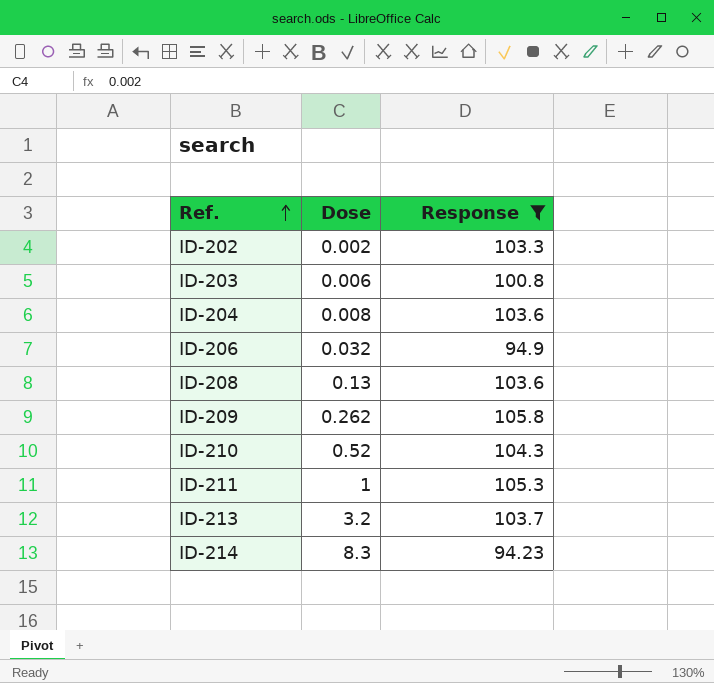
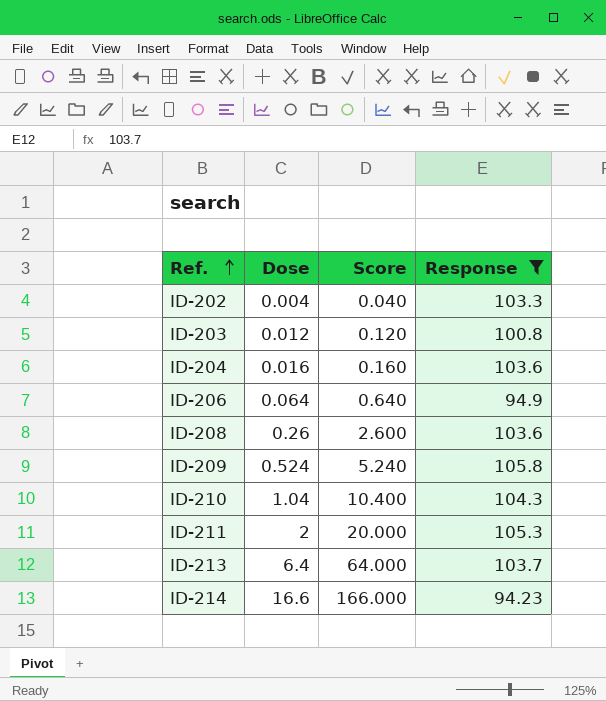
column Score | formula: none -> [Dose] * 10
ID-202 | Dose: 0.002 -> 0.004
ID-203 | Dose: 0.006 -> 0.012
ID-204 | Dose: 0.008 -> 0.016
ID-206 | Dose: 0.032 -> 0.064
ID-208 | Dose: 0.13 -> 0.26
ID-209 | Dose: 0.262 -> 0.524
ID-210 | Dose: 0.52 -> 1.04
ID-211 | Dose: 1 -> 2
ID-213 | Dose: 3.2 -> 6.4
ID-214 | Dose: 8.3 -> 16.6

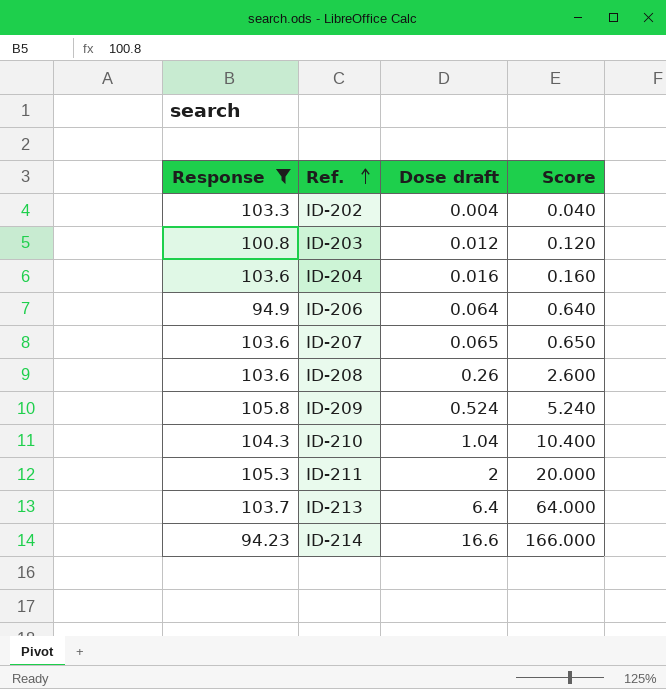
column Response | position: 4 -> 1
column name: Dose -> Dose draft
row ID-207: none -> 103.6 | 0.065 | 0.650

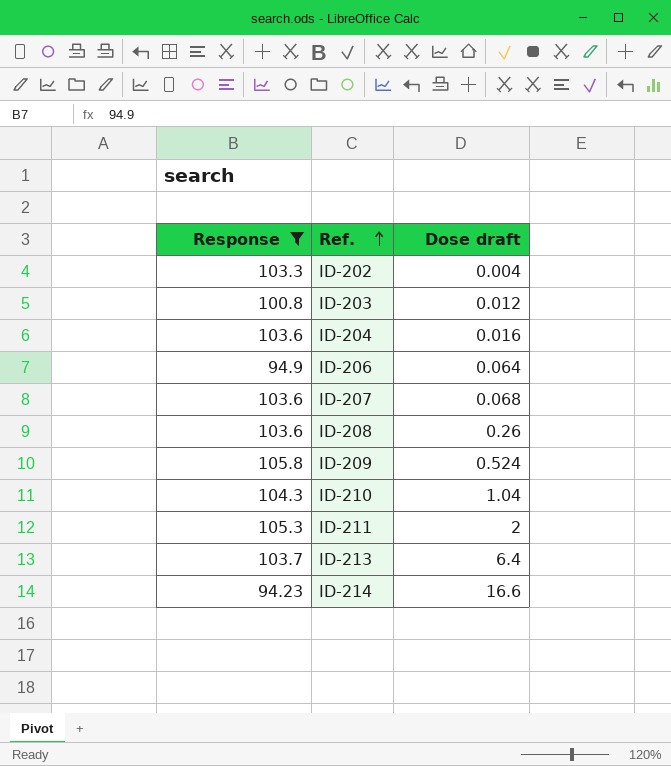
column Score | formula: [Dose draft] * 10 -> none
ID-207 | Dose draft: 0.065 -> 0.068

